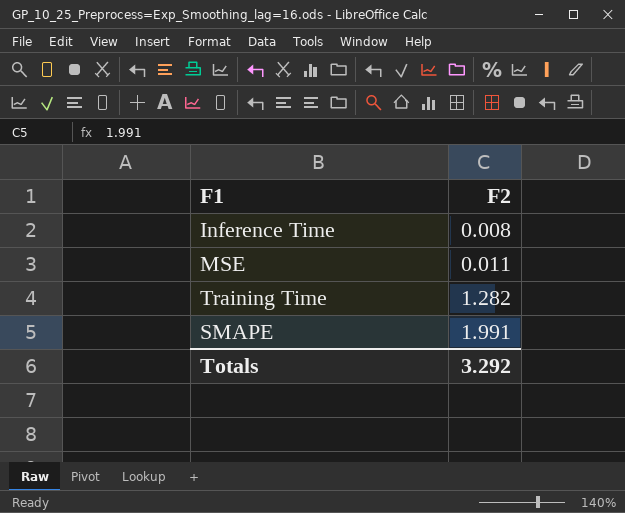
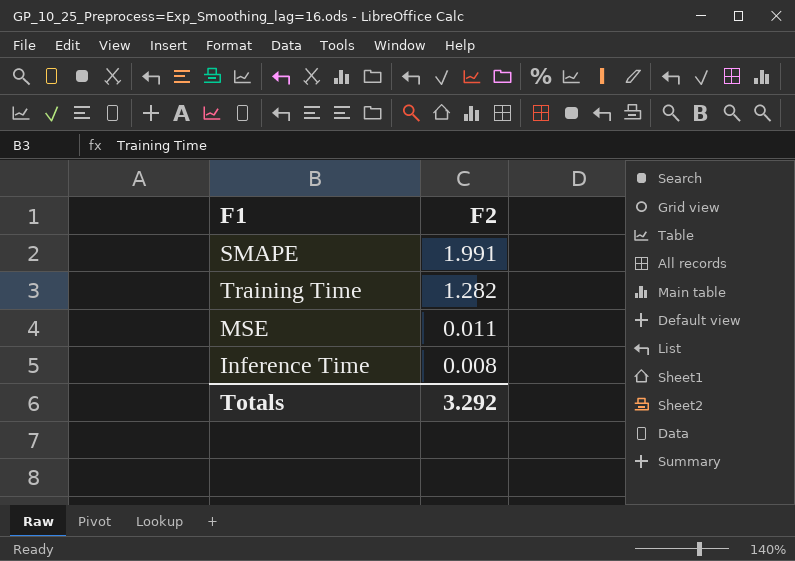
row order: F2 ascending -> F2 descending

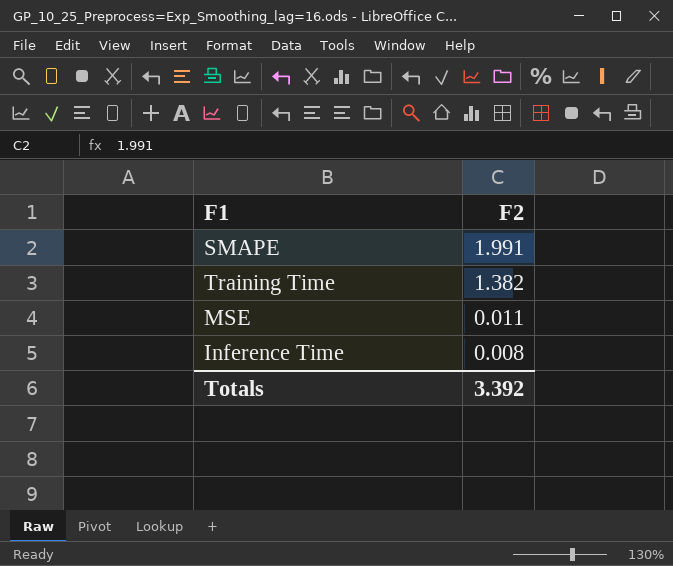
Training Time | F2: 1.282 -> 1.382
Totals | F2: 3.292 -> 3.392

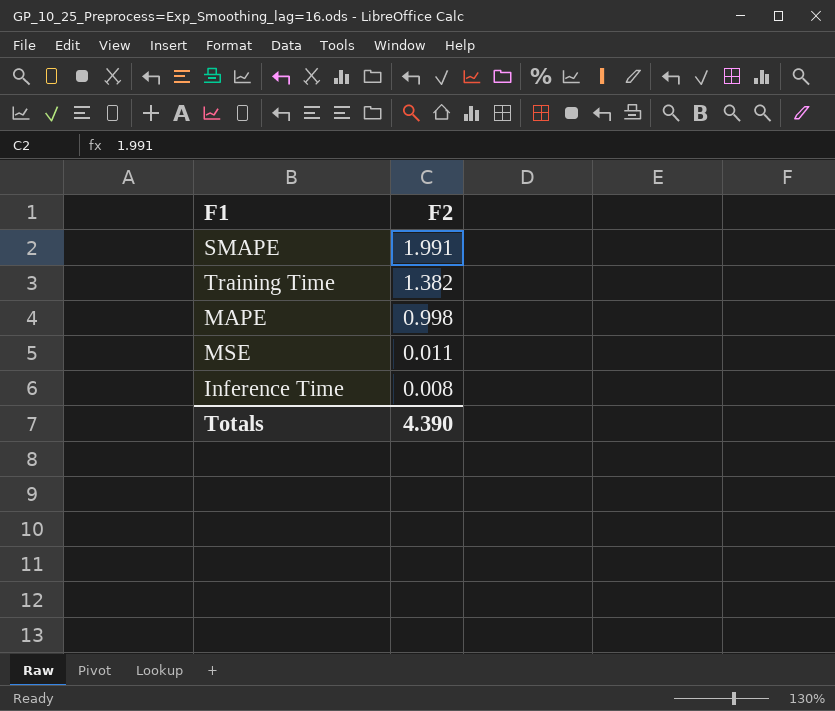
row MAPE: none -> 0.998
Totals | F2: 3.392 -> 4.390

